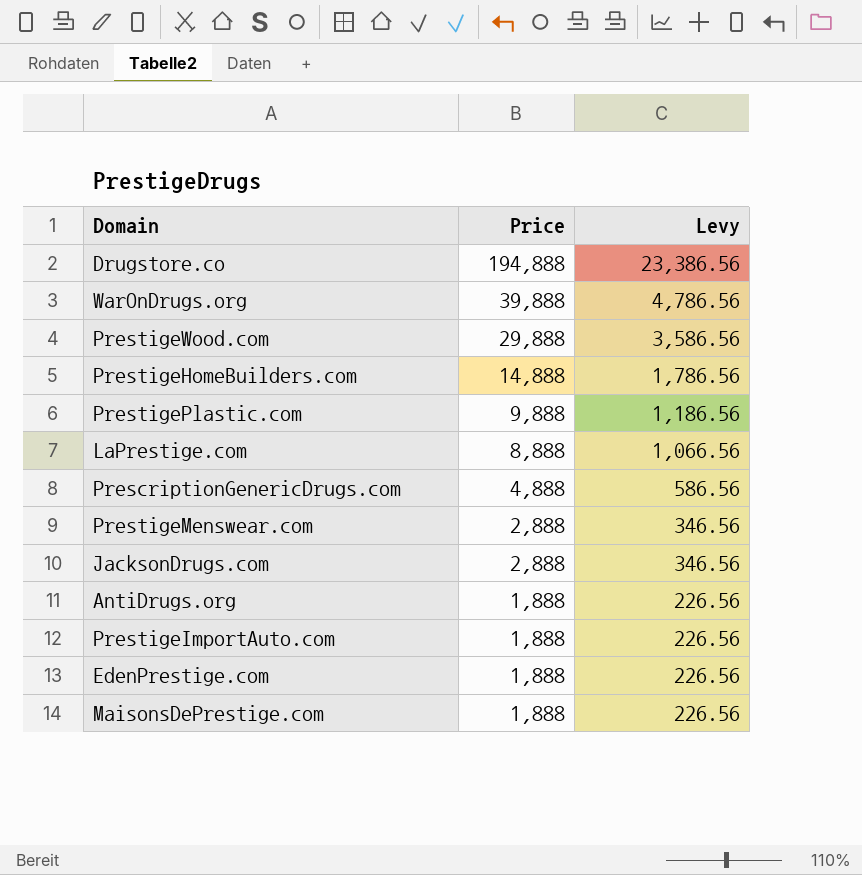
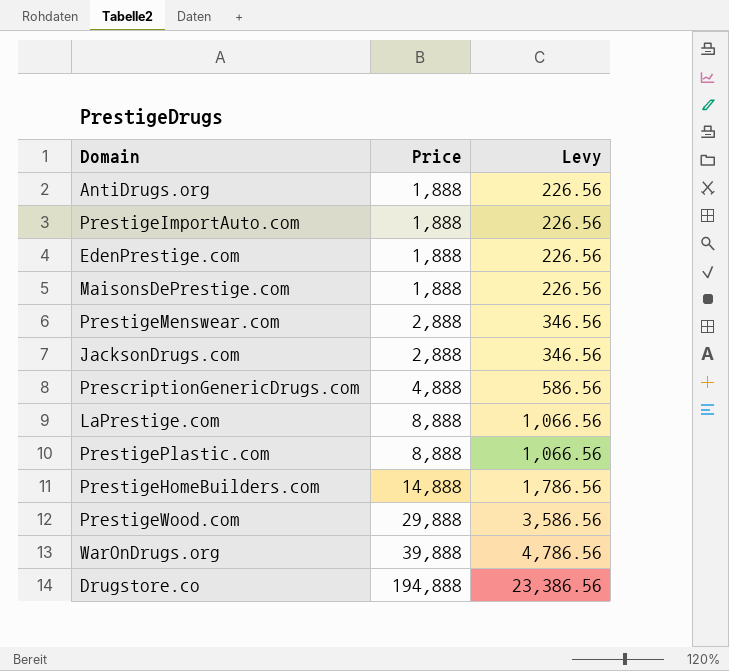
row order: Price descending -> Price ascending
PrestigePlastic.com | Price: 9,888 -> 8,888
PrestigePlastic.com | Levy: 1,186.56 -> 1,066.56

